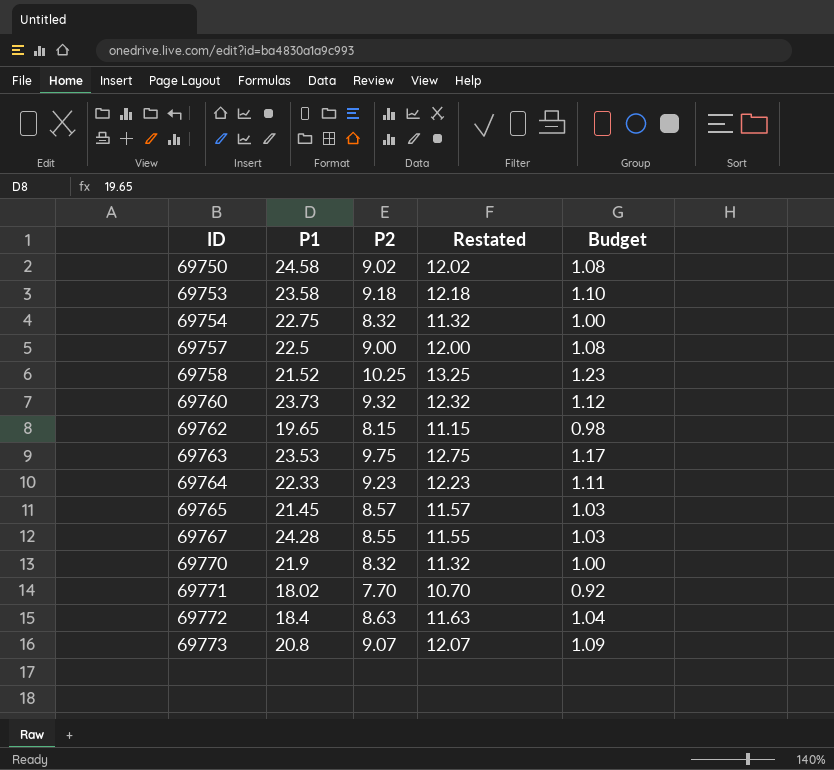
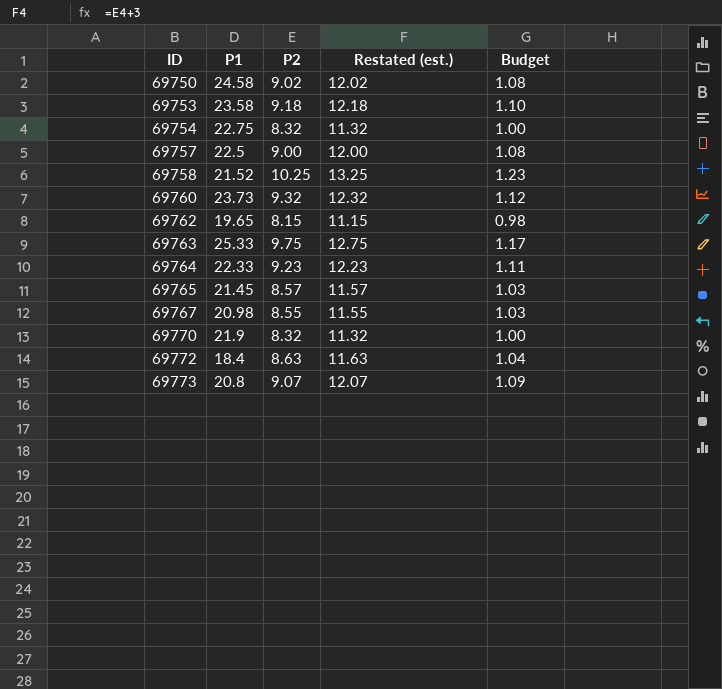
column name: Restated -> Restated (est.)
row 69771: 18.02 | 7.70 | 10.70 | 0.92 -> none
69763 | P1: 23.53 -> 25.33
69767 | P1: 24.28 -> 20.98

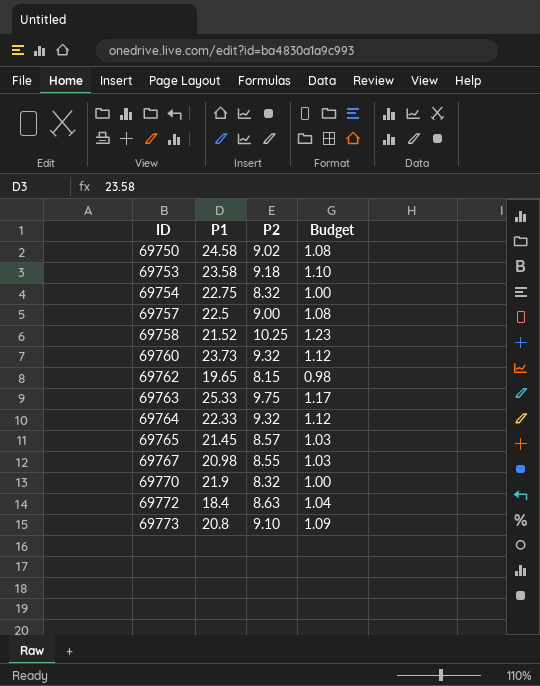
column Restated (est.) | formula: [P2] + 3 -> none
69764 | P2: 9.23 -> 9.32
69764 | Budget: 1.11 -> 1.12
69773 | P2: 9.07 -> 9.10

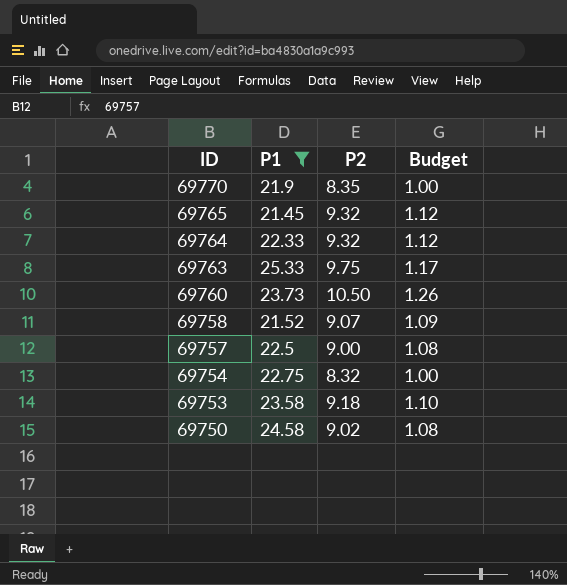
filter: none -> P1 >= 21.45
row order: ID ascending -> ID descending
69770 | P2: 8.32 -> 8.35
69765 | P2: 8.57 -> 9.32
69765 | Budget: 1.03 -> 1.12
69760 | P2: 9.32 -> 10.50
69760 | Budget: 1.12 -> 1.26
69758 | P2: 10.25 -> 9.07
69758 | Budget: 1.23 -> 1.09

